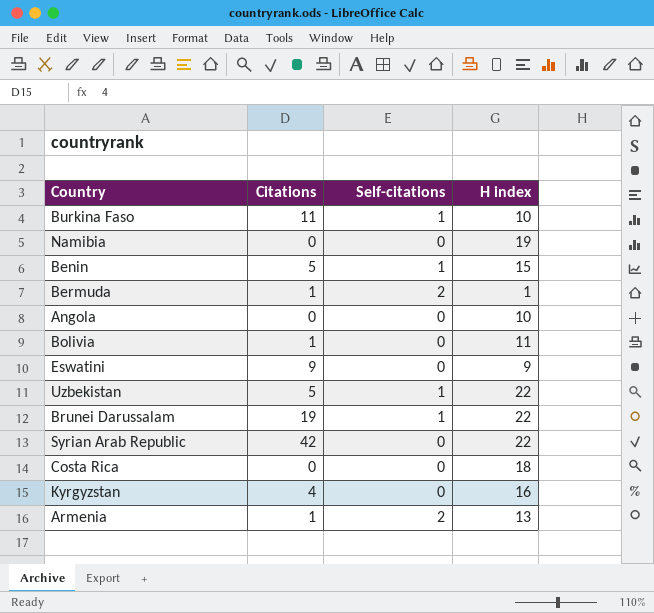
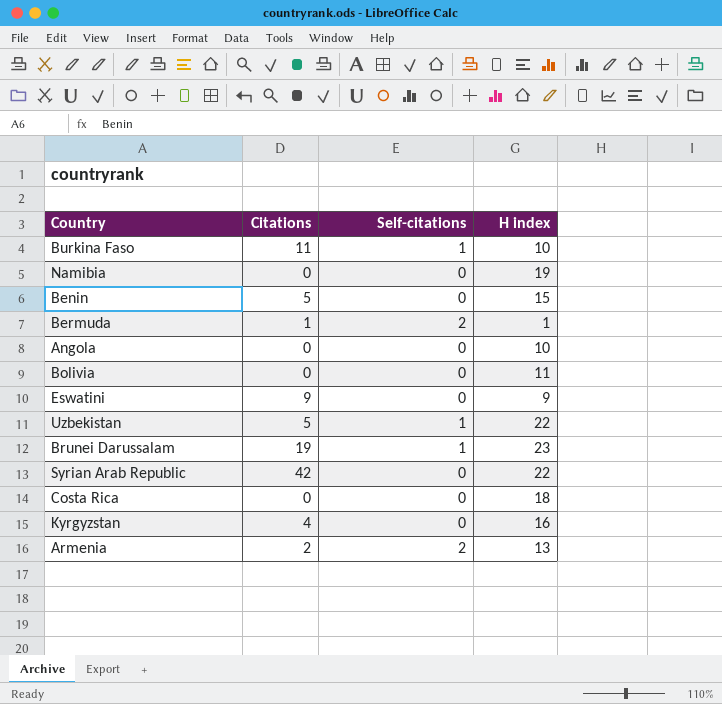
Benin | Self-citations: 1 -> 0
Bolivia | Citations: 1 -> 0
Brunei Darussalam | H index: 22 -> 23
Armenia | Citations: 1 -> 2

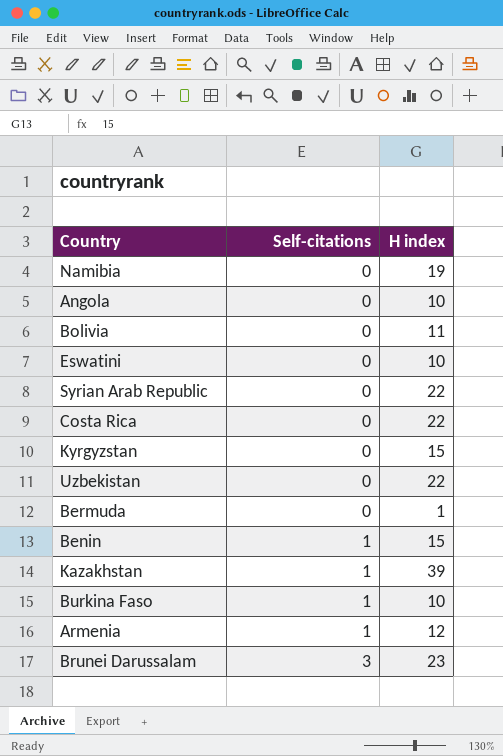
row order: none -> Self-citations ascending
column Citations | position: 2 -> none
Eswatini | H index: 9 -> 10
Costa Rica | H index: 18 -> 22
Kyrgyzstan | H index: 16 -> 15
Uzbekistan | Self-citations: 1 -> 0
Bermuda | Self-citations: 2 -> 0
Benin | Self-citations: 0 -> 1
row Kazakhstan: none -> 1 | 39
Armenia | Self-citations: 2 -> 1
Armenia | H index: 13 -> 12
Brunei Darussalam | Self-citations: 1 -> 3

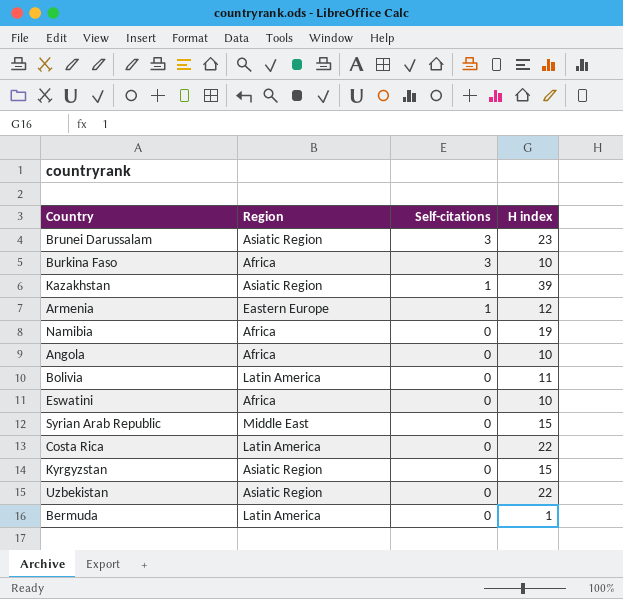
row order: Self-citations ascending -> Self-citations descending
column Region | position: none -> 2
row Benin: 1 | 15 -> none
Burkina Faso | Self-citations: 1 -> 3
Syrian Arab Republic | H index: 22 -> 15

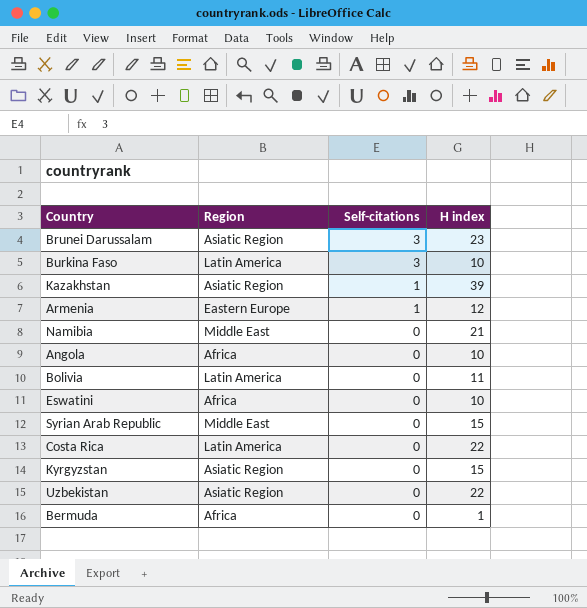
Burkina Faso | Region: Africa -> Latin America
Namibia | Region: Africa -> Middle East
Namibia | H index: 19 -> 21
Bermuda | Region: Latin America -> Africa

